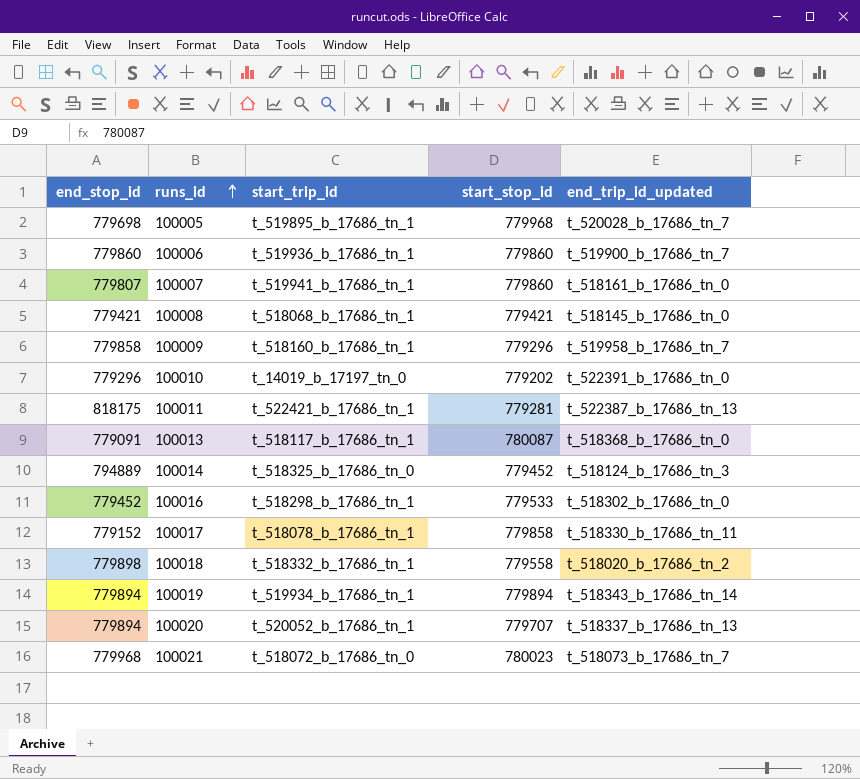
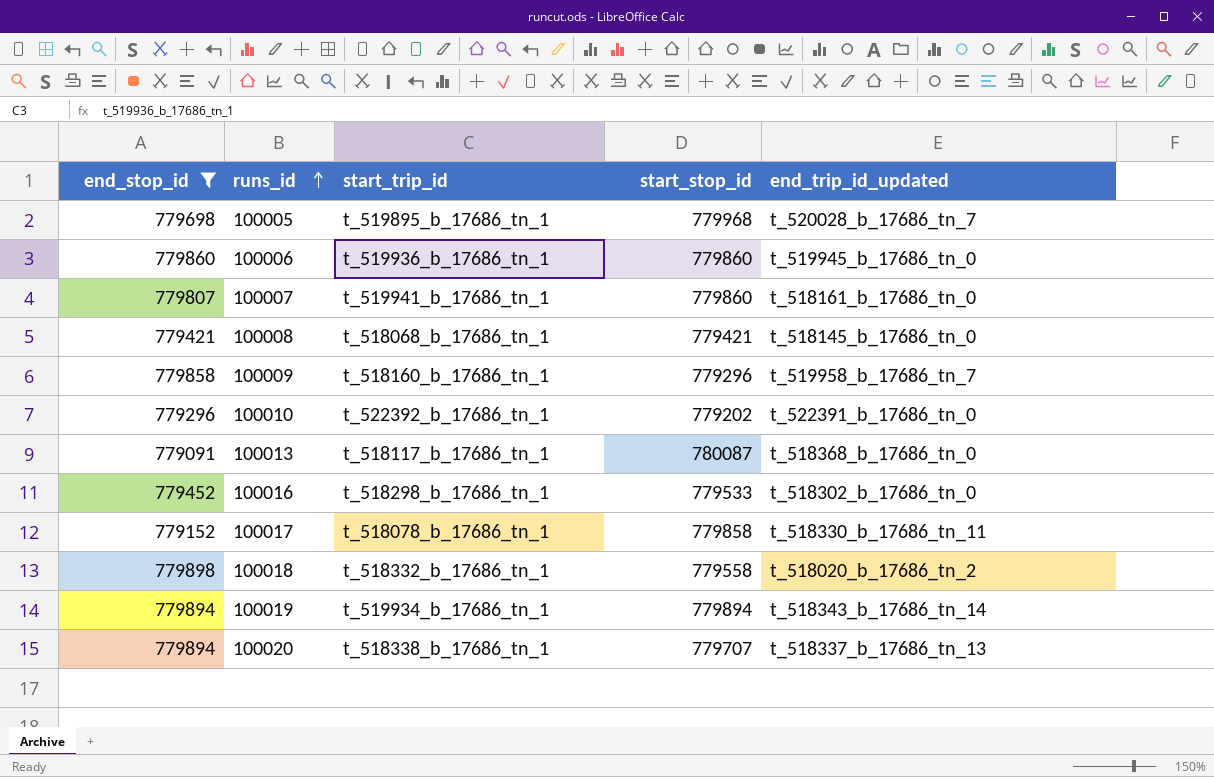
filter: none -> end_stop_id <= 779898
100006 | end_trip_id_updated: t_519900_b_17686_tn_7 -> t_519945_b_17686_tn_0
100010 | start_trip_id: t_14019_b_17197_tn_0 -> t_522392_b_17686_tn_1
100020 | start_trip_id: t_520052_b_17686_tn_1 -> t_518338_b_17686_tn_1

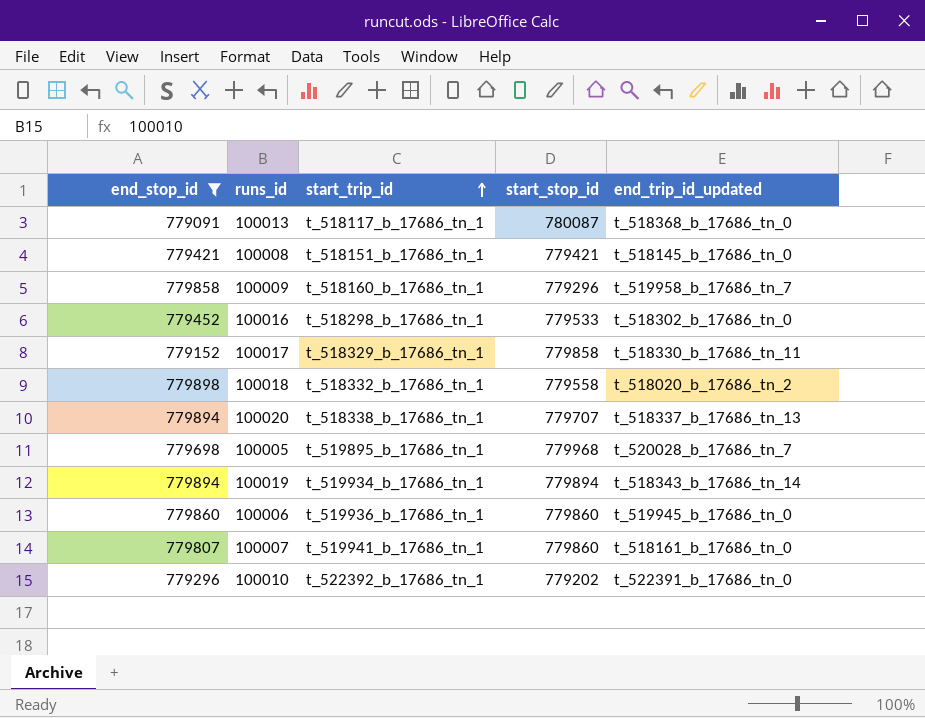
row order: runs_id ascending -> start_trip_id ascending
100008 | start_trip_id: t_518068_b_17686_tn_1 -> t_518151_b_17686_tn_1
100017 | start_trip_id: t_518078_b_17686_tn_1 -> t_518329_b_17686_tn_1

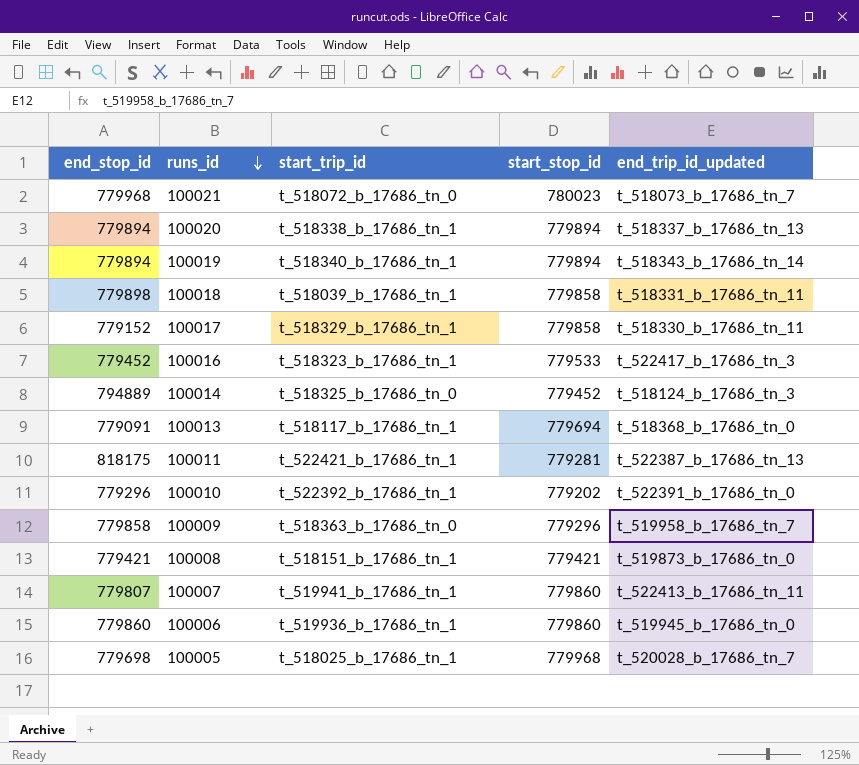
filter: end_stop_id <= 779898 -> none
row order: start_trip_id ascending -> runs_id descending
100020 | start_stop_id: 779707 -> 779894
100019 | start_trip_id: t_519934_b_17686_tn_1 -> t_518340_b_17686_tn_1
100018 | start_trip_id: t_518332_b_17686_tn_1 -> t_518039_b_17686_tn_1
100018 | start_stop_id: 779558 -> 779858
100018 | end_trip_id_updated: t_518020_b_17686_tn_2 -> t_518331_b_17686_tn_11
100016 | start_trip_id: t_518298_b_17686_tn_1 -> t_518323_b_17686_tn_1
100016 | end_trip_id_updated: t_518302_b_17686_tn_0 -> t_522417_b_17686_tn_3
100013 | start_stop_id: 780087 -> 779694
100009 | start_trip_id: t_518160_b_17686_tn_1 -> t_518363_b_17686_tn_0
100008 | end_trip_id_updated: t_518145_b_17686_tn_0 -> t_519873_b_17686_tn_0
100007 | end_trip_id_updated: t_518161_b_17686_tn_0 -> t_522413_b_17686_tn_11
100005 | start_trip_id: t_519895_b_17686_tn_1 -> t_518025_b_17686_tn_1

